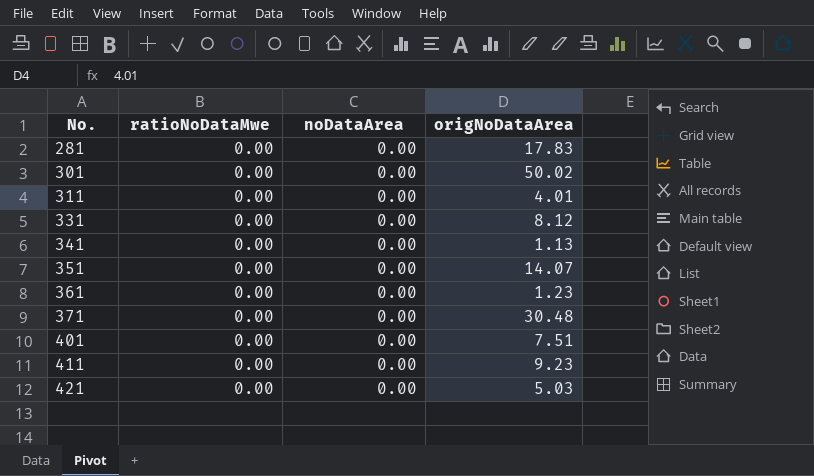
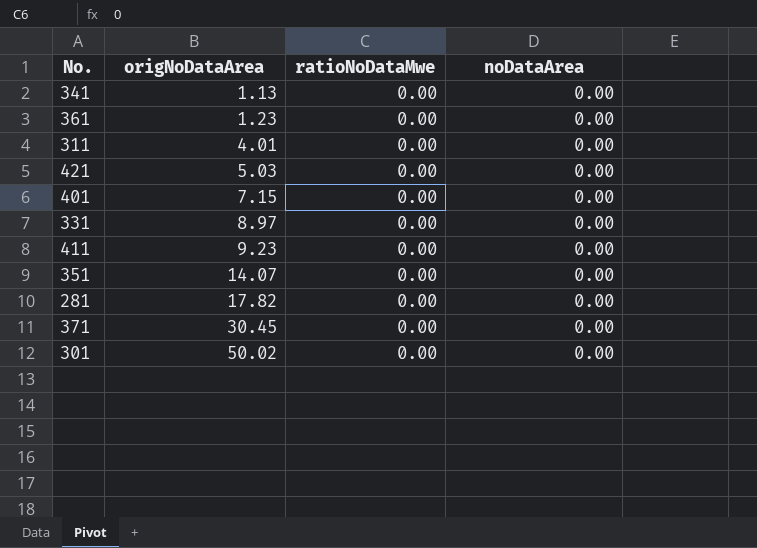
row order: No. ascending -> origNoDataArea ascending
column origNoDataArea | position: 4 -> 2
401 | origNoDataArea: 7.51 -> 7.15
331 | origNoDataArea: 8.12 -> 8.97
281 | origNoDataArea: 17.83 -> 17.82
371 | origNoDataArea: 30.48 -> 30.45

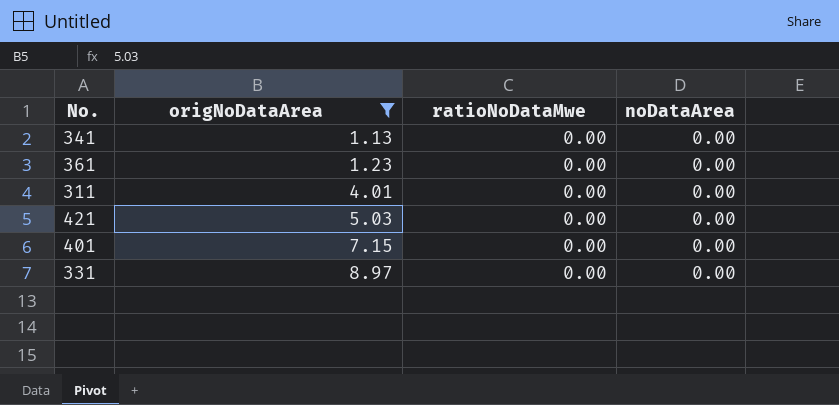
filter: none -> origNoDataArea <= 8.97

